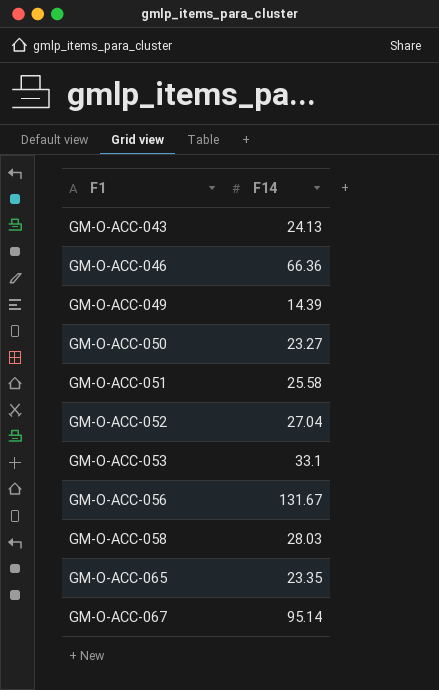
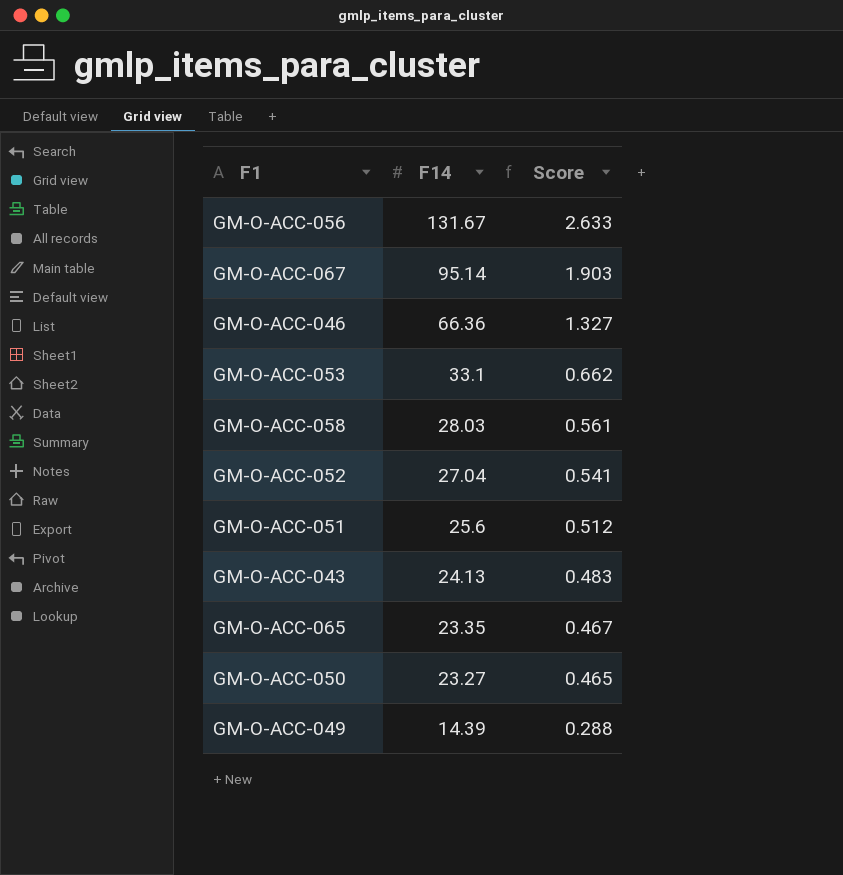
row order: F1 ascending -> F14 descending
column Score | formula: none -> [F14] * 0.02
GM-O-ACC-051 | F14: 25.58 -> 25.6

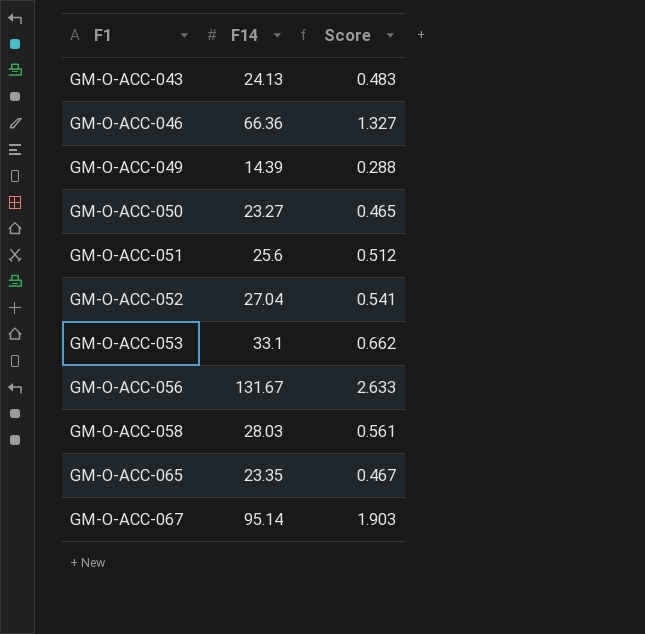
row order: F14 descending -> F1 ascending

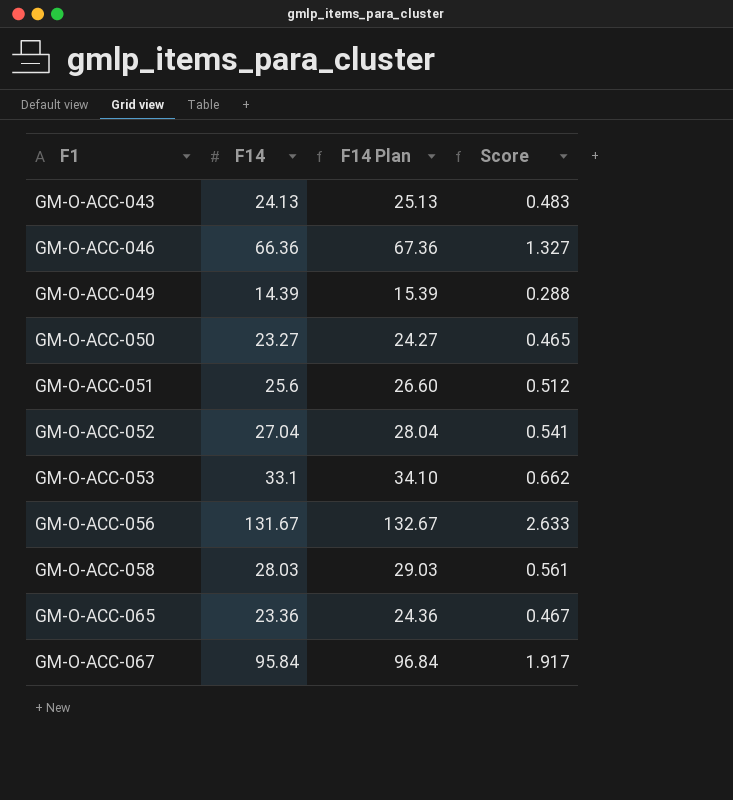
column F14 Plan | formula: none -> [F14] + 1
GM-O-ACC-065 | F14: 23.35 -> 23.36
GM-O-ACC-067 | F14: 95.14 -> 95.84
GM-O-ACC-067 | Score: 1.903 -> 1.917

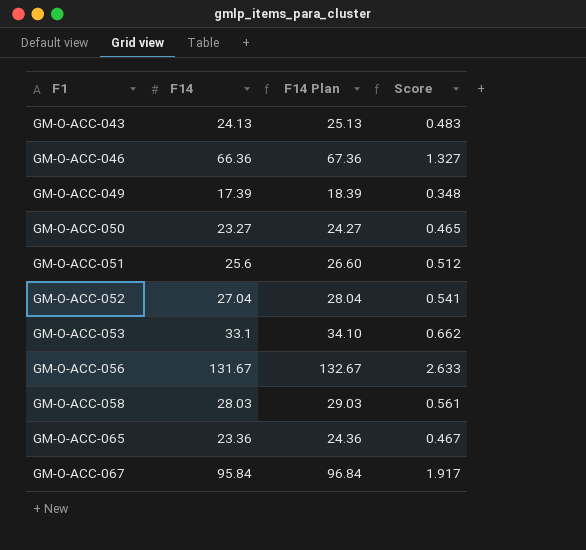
GM-O-ACC-049 | F14: 14.39 -> 17.39
GM-O-ACC-049 | F14 Plan: 15.39 -> 18.39
GM-O-ACC-049 | Score: 0.288 -> 0.348

